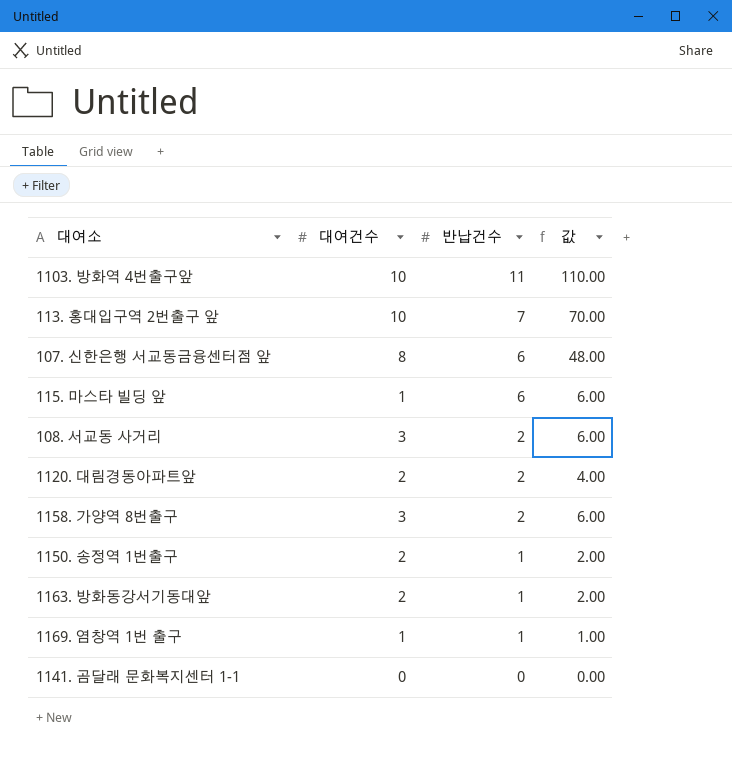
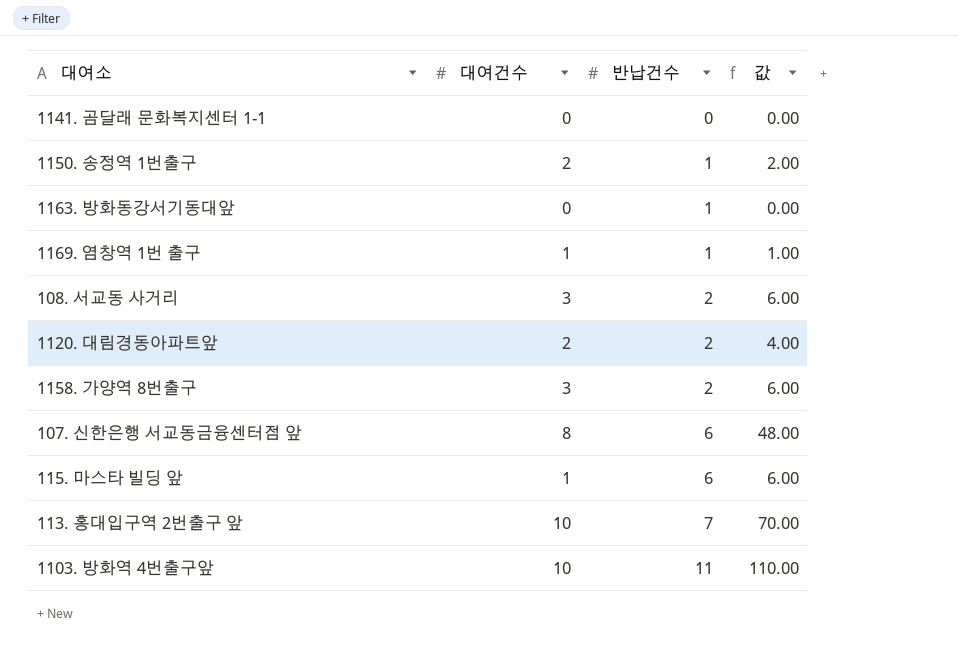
row order: 반납건수 descending -> 반납건수 ascending
1163. 방화동강서기동대앞 | 대여건수: 2 -> 0
1163. 방화동강서기동대앞 | 값: 2.00 -> 0.00

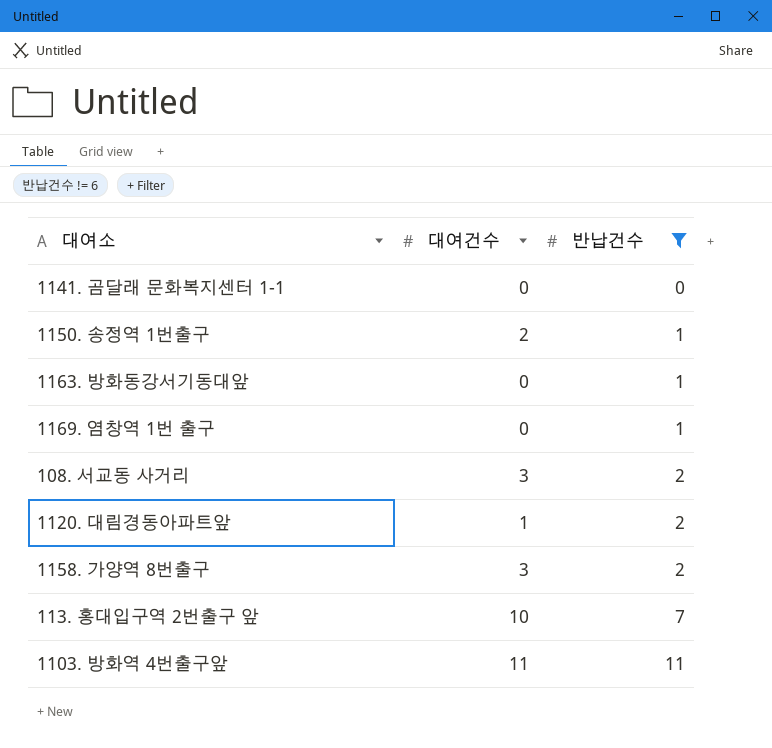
filter: none -> 반납건수 != 6
column 값 | formula: [대여건수] * [반납건수] -> none
1169. 염창역 1번 출구 | 대여건수: 1 -> 0
1120. 대림경동아파트앞 | 대여건수: 2 -> 1
1103. 방화역 4번출구앞 | 대여건수: 10 -> 11

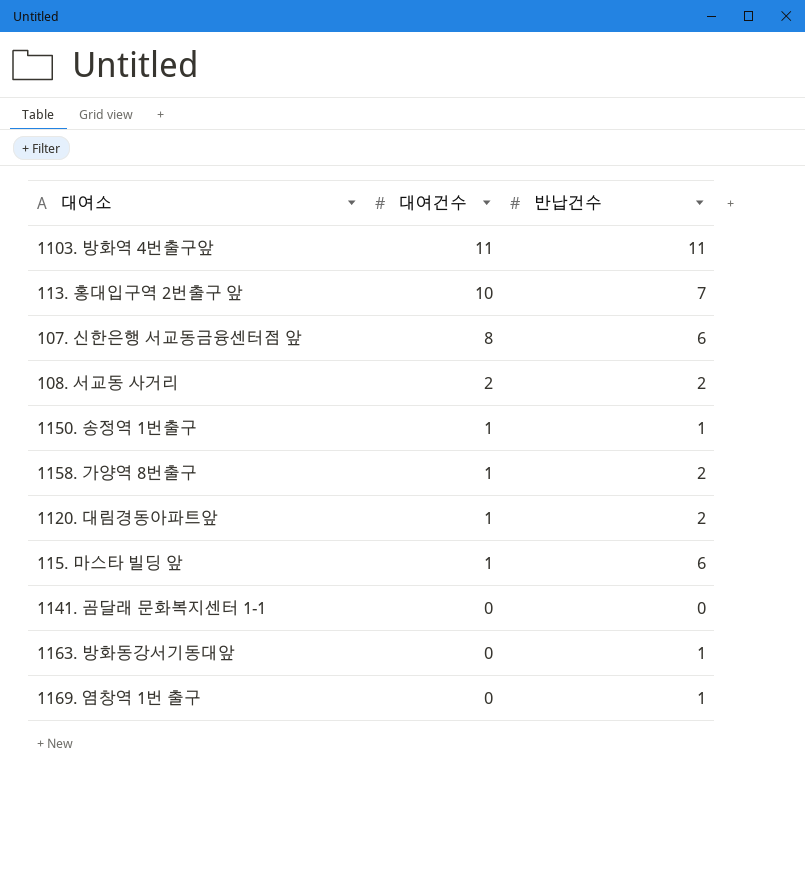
filter: 반납건수 != 6 -> none
row order: 반납건수 ascending -> 대여건수 descending
108. 서교동 사거리 | 대여건수: 3 -> 2
1150. 송정역 1번출구 | 대여건수: 2 -> 1
1158. 가양역 8번출구 | 대여건수: 3 -> 1

